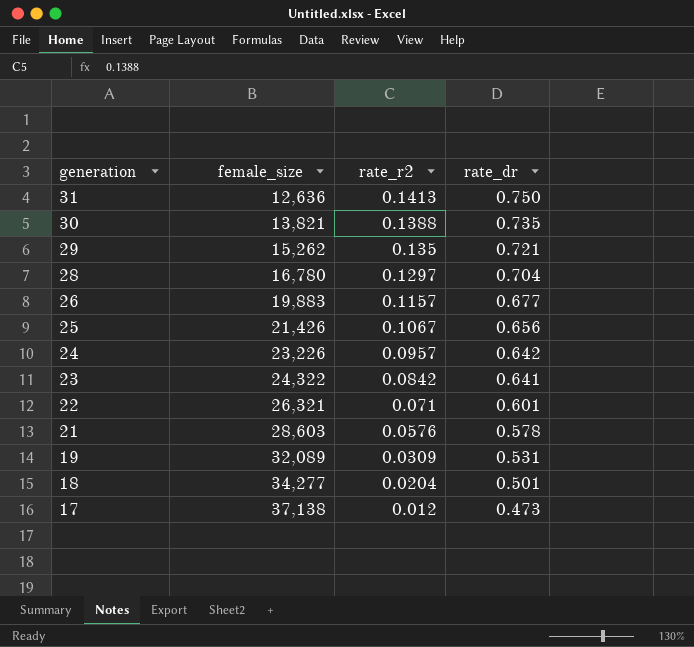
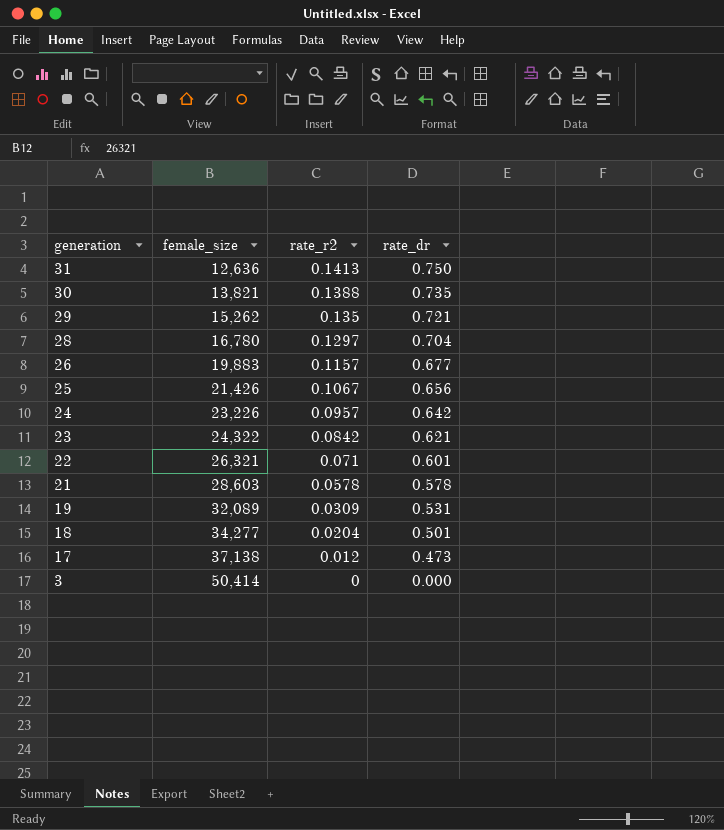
23 | rate_dr: 0.641 -> 0.621
21 | rate_r2: 0.0576 -> 0.0578
row 3: none -> 50,414 | 0 | 0.000

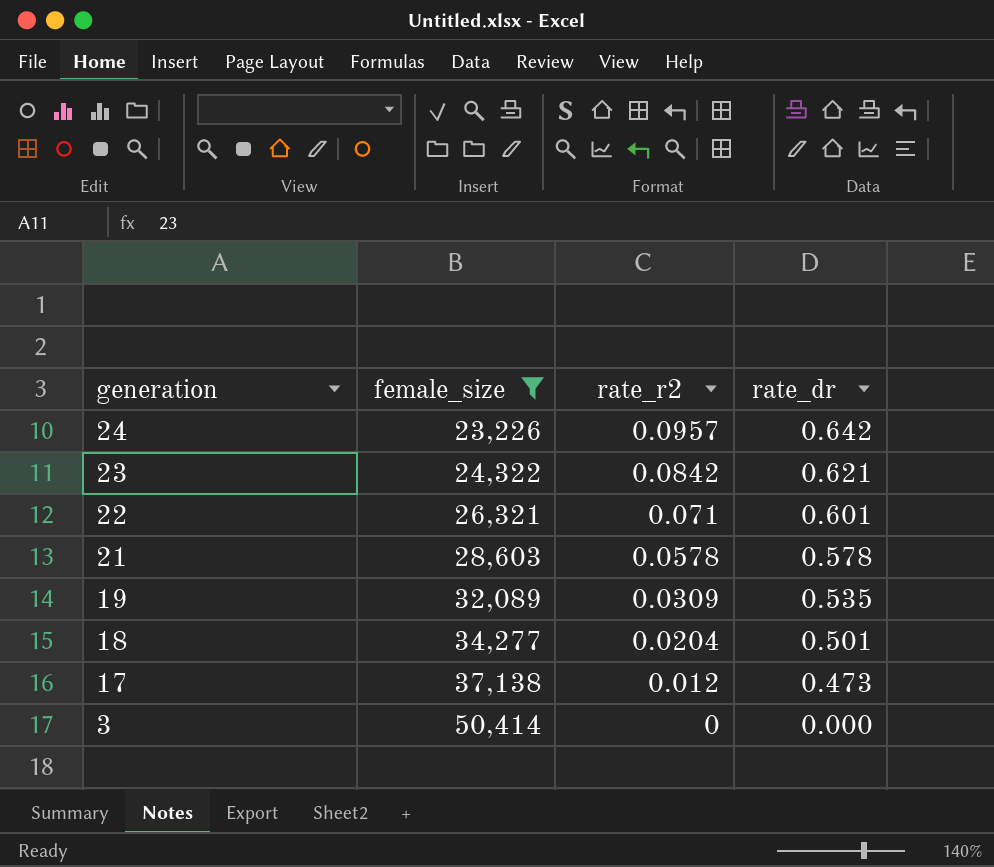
filter: none -> female_size >= 23,226
19 | rate_dr: 0.531 -> 0.535

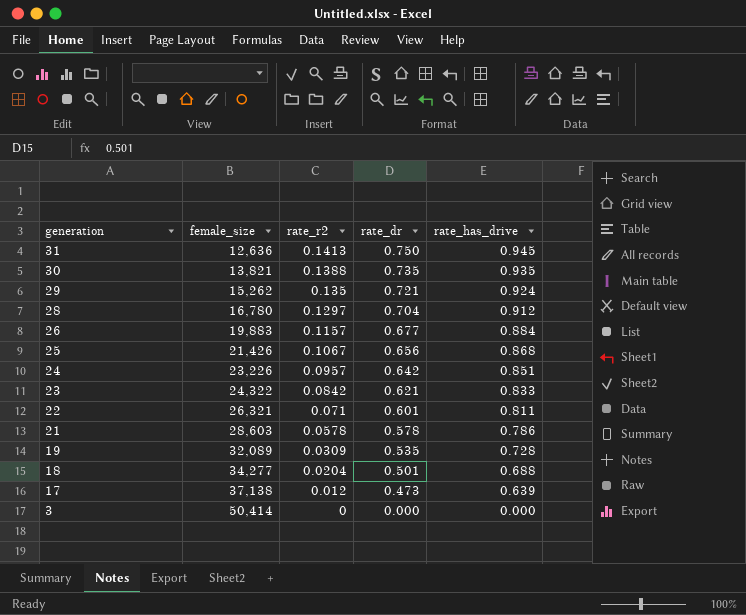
filter: female_size >= 23,226 -> none
column rate_has_drive | position: none -> 5

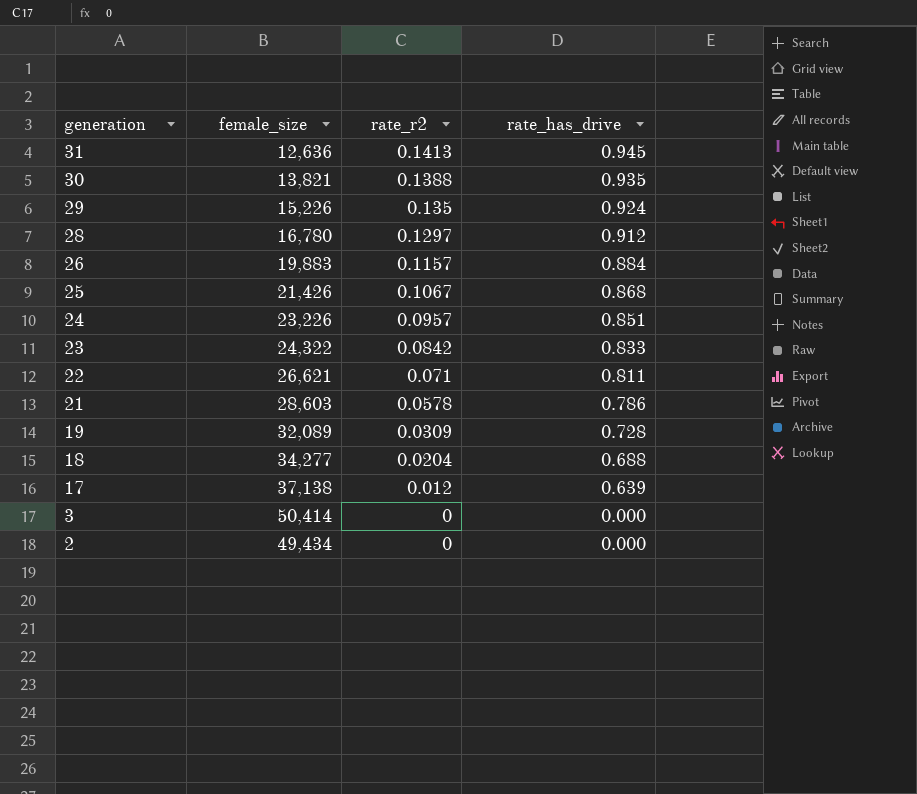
column rate_dr | position: 4 -> none
29 | female_size: 15,262 -> 15,226
22 | female_size: 26,321 -> 26,621
row 2: none -> 49,434 | 0 | 0.000

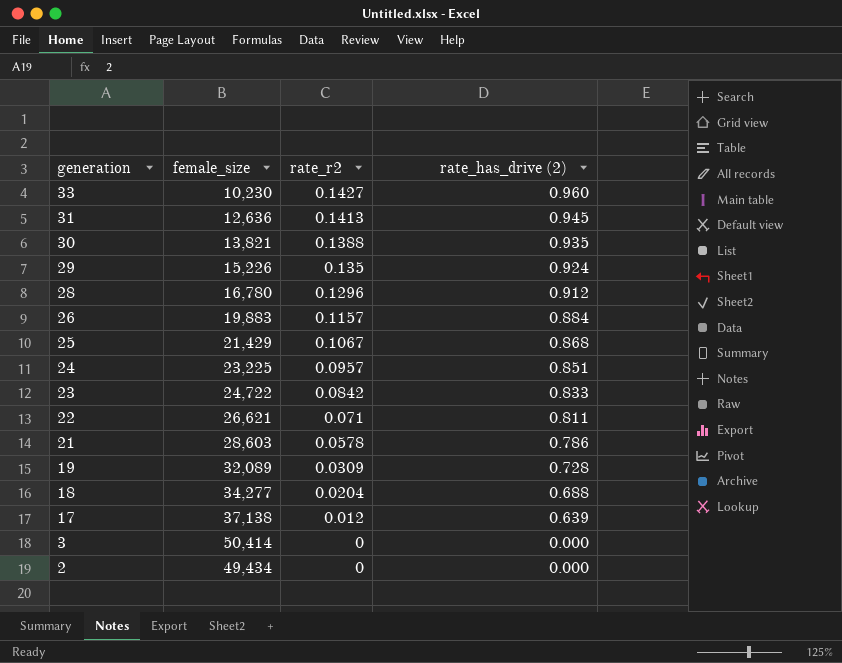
column name: rate_has_drive -> rate_has_drive (2)
row 33: none -> 10,230 | 0.1427 | 0.960
28 | rate_r2: 0.1297 -> 0.1296
25 | female_size: 21,426 -> 21,429
24 | female_size: 23,226 -> 23,225
23 | female_size: 24,322 -> 24,722

